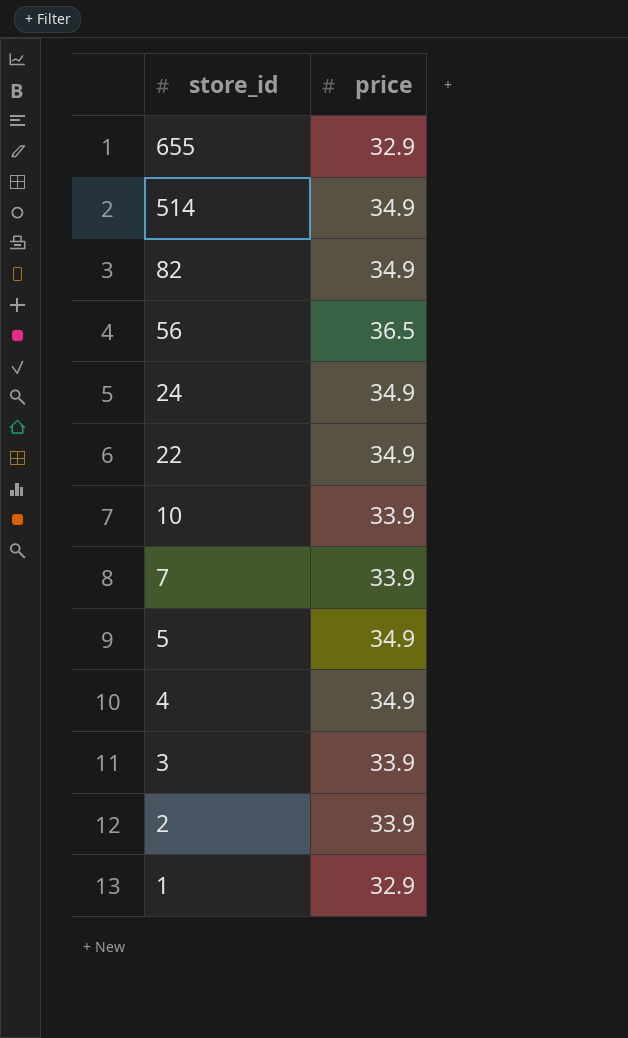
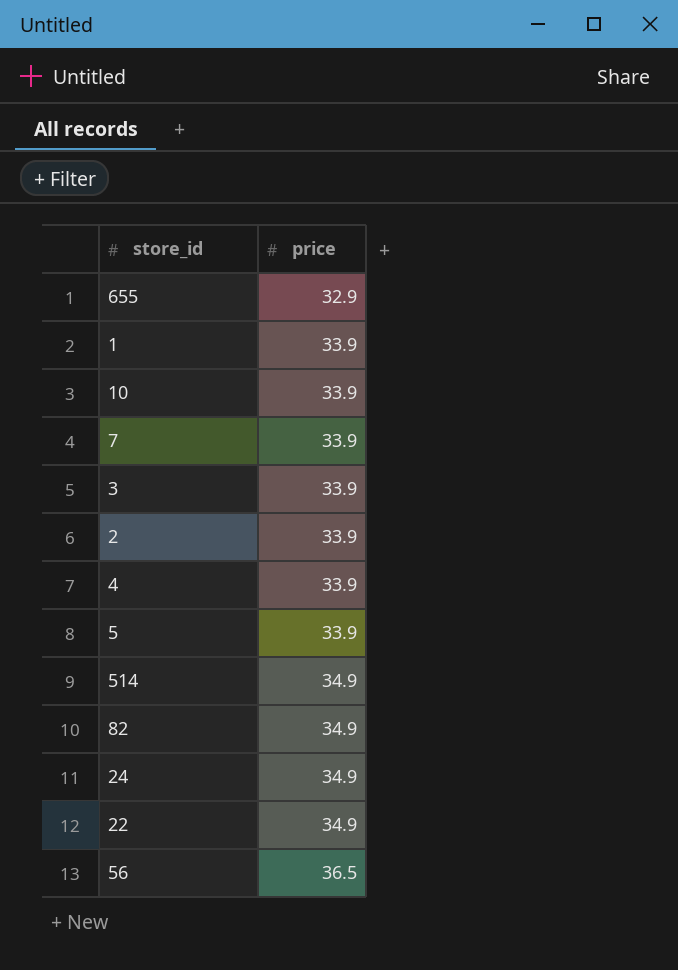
row order: store_id descending -> price ascending
1 | price: 32.9 -> 33.9
4 | price: 34.9 -> 33.9
5 | price: 34.9 -> 33.9

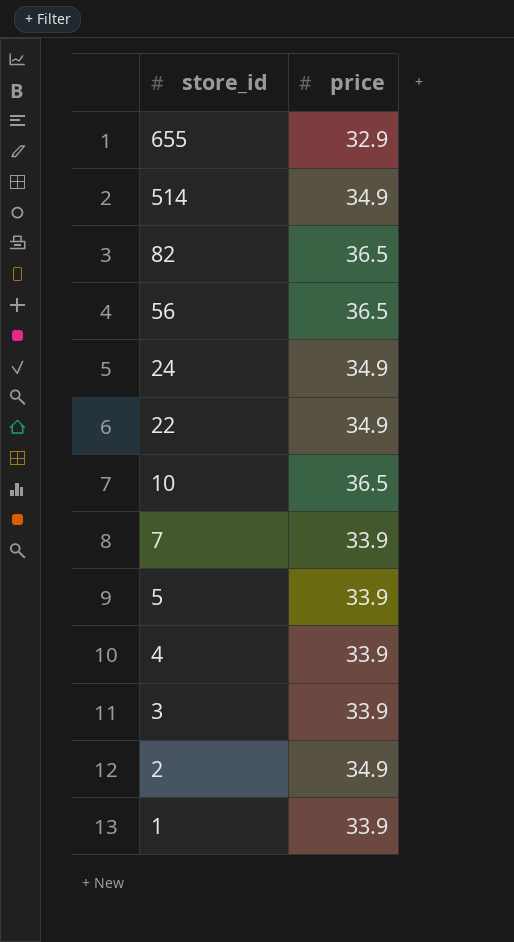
row order: price ascending -> store_id descending
82 | price: 34.9 -> 36.5
10 | price: 33.9 -> 36.5
2 | price: 33.9 -> 34.9

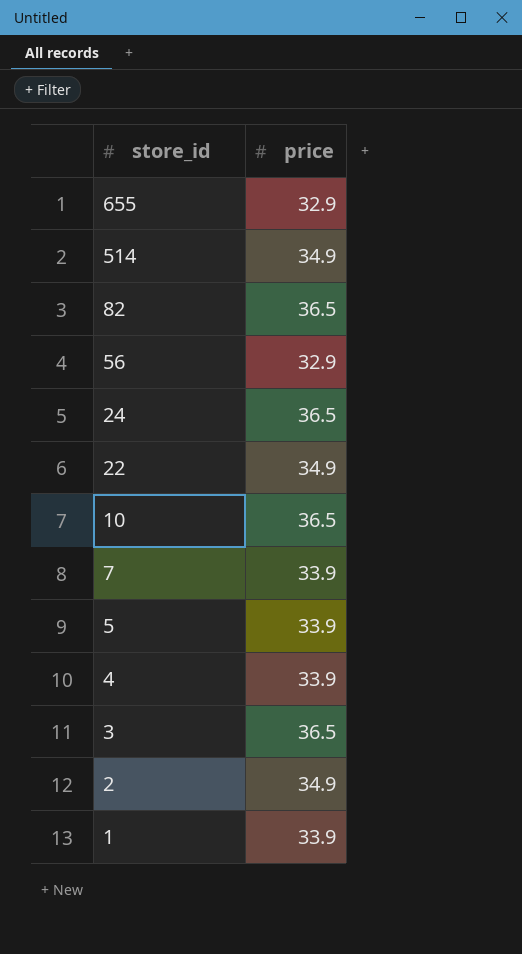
56 | price: 36.5 -> 32.9
24 | price: 34.9 -> 36.5
3 | price: 33.9 -> 36.5

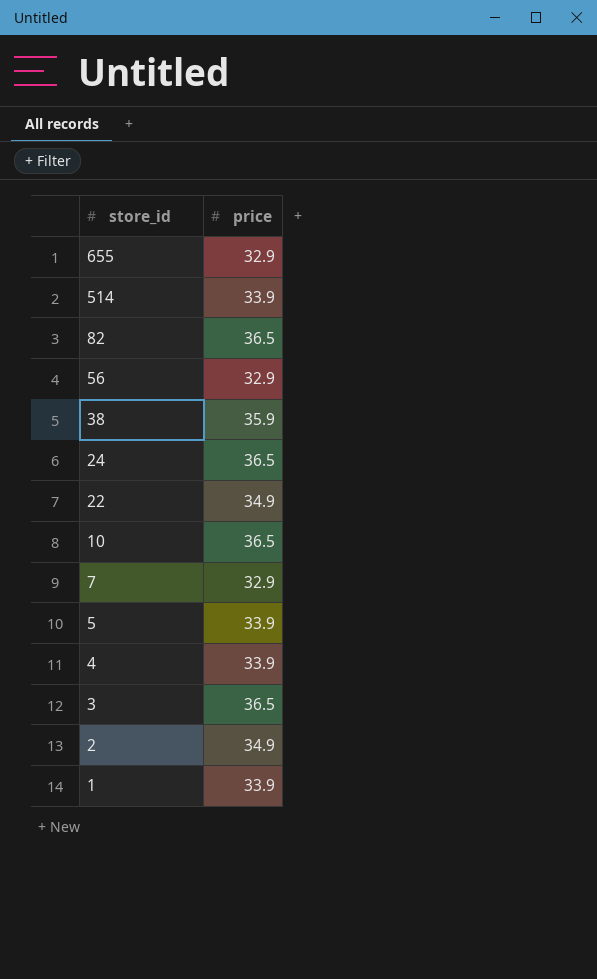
514 | price: 34.9 -> 33.9
row 38: none -> 35.9
7 | price: 33.9 -> 32.9

